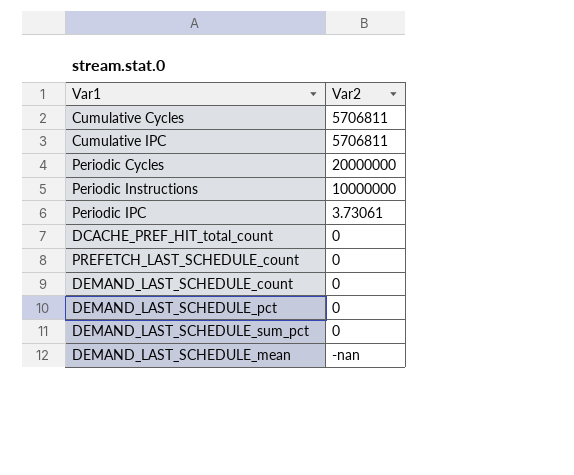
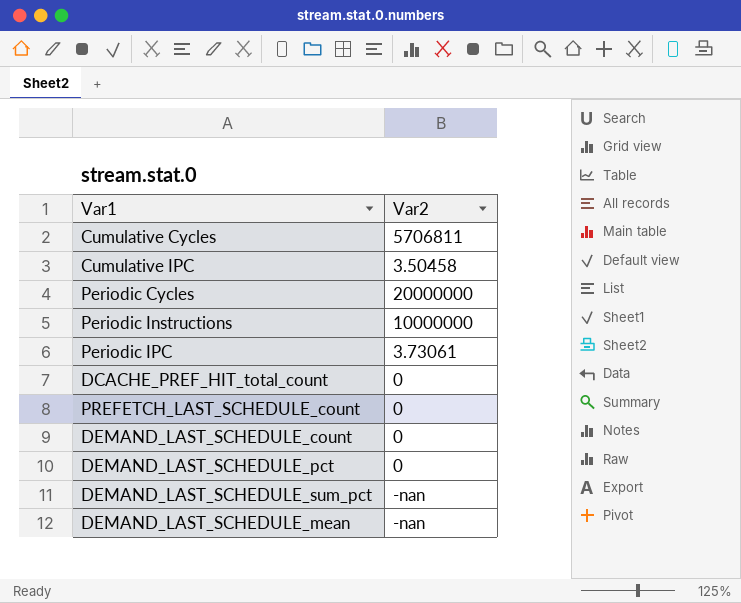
Cumulative IPC | Var2: 5706811 -> 3.50458
DEMAND_LAST_SCHEDULE_sum_pct | Var2: 0 -> -nan

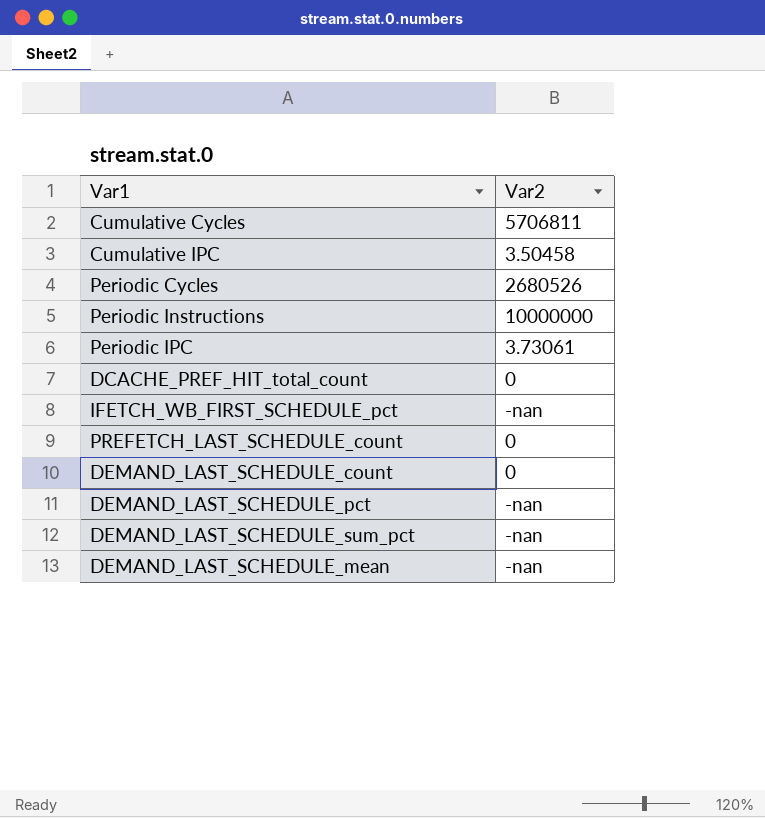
Periodic Cycles | Var2: 20000000 -> 2680526
row IFETCH_WB_FIRST_SCHEDULE_pct: none -> -nan
DEMAND_LAST_SCHEDULE_pct | Var2: 0 -> -nan

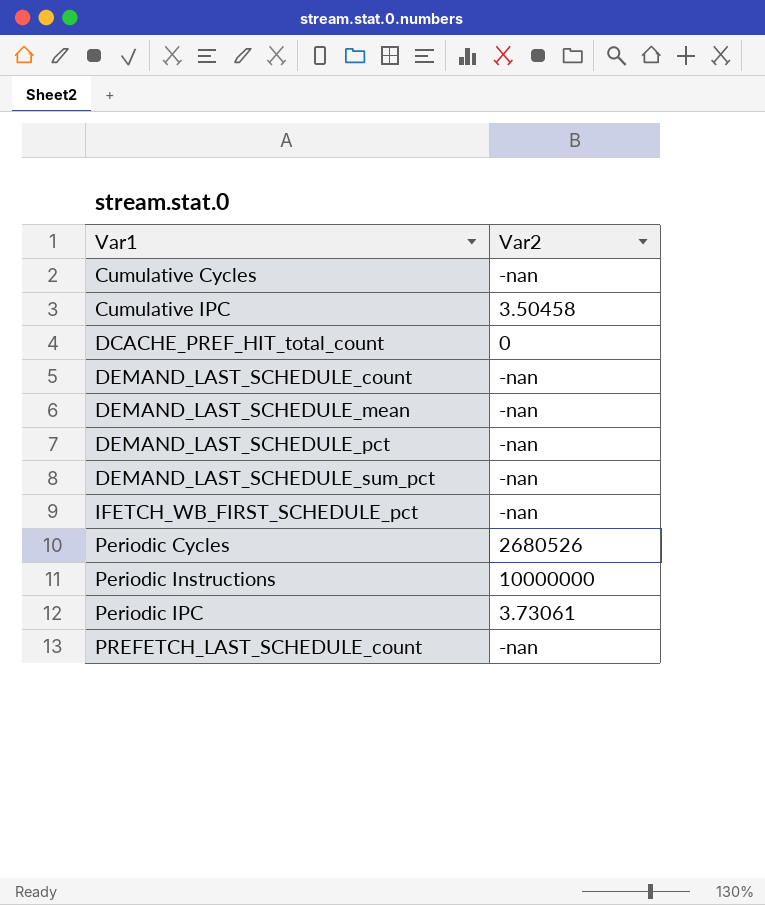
row order: none -> Var1 ascending
Cumulative Cycles | Var2: 5706811 -> -nan
DEMAND_LAST_SCHEDULE_count | Var2: 0 -> -nan
PREFETCH_LAST_SCHEDULE_count | Var2: 0 -> -nan

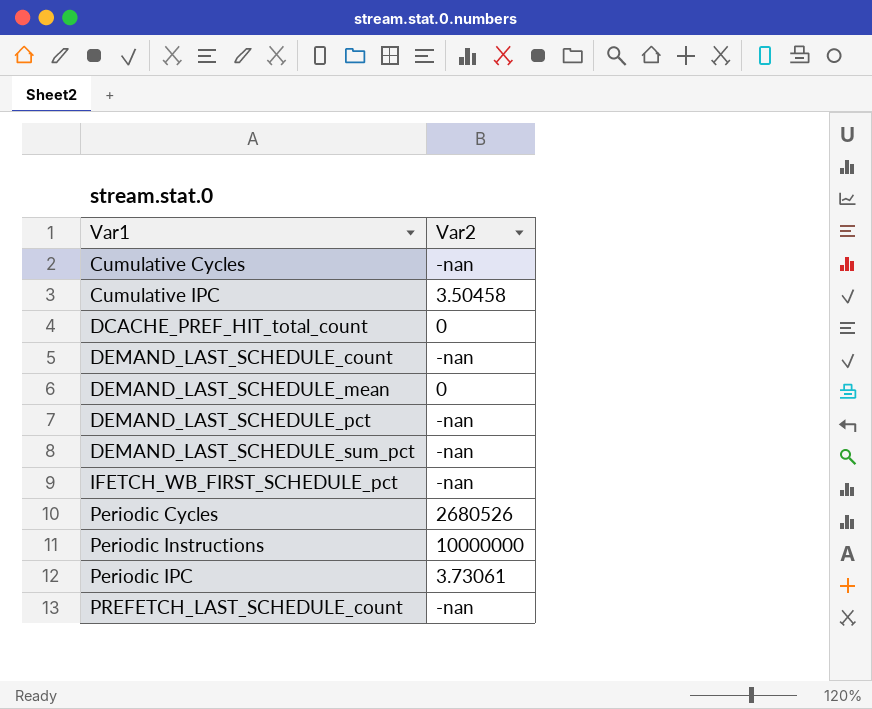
DEMAND_LAST_SCHEDULE_mean | Var2: -nan -> 0

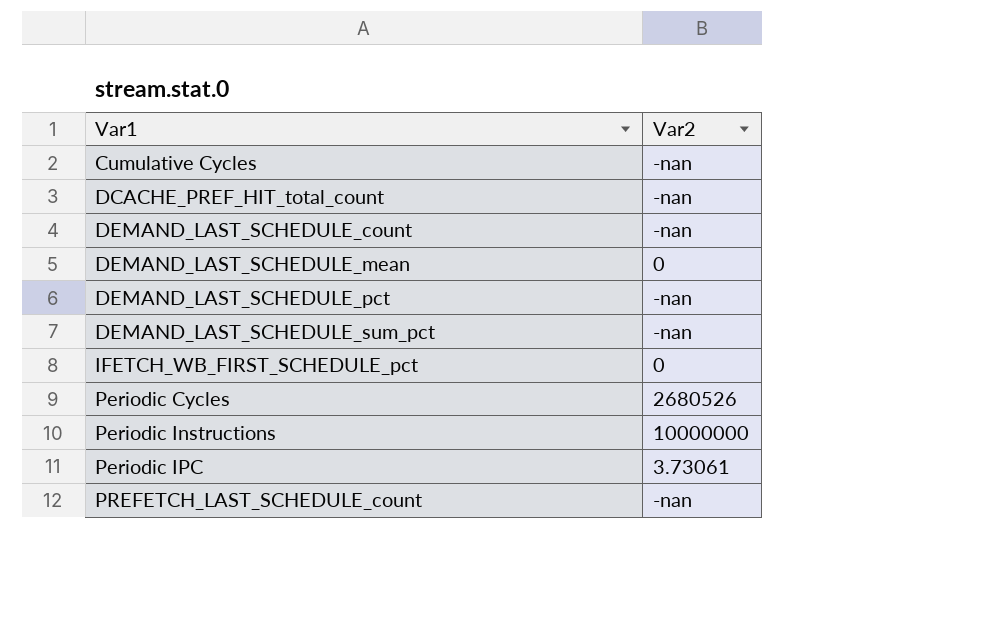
row Cumulative IPC: 3.50458 -> none
DCACHE_PREF_HIT_total_count | Var2: 0 -> -nan
IFETCH_WB_FIRST_SCHEDULE_pct | Var2: -nan -> 0

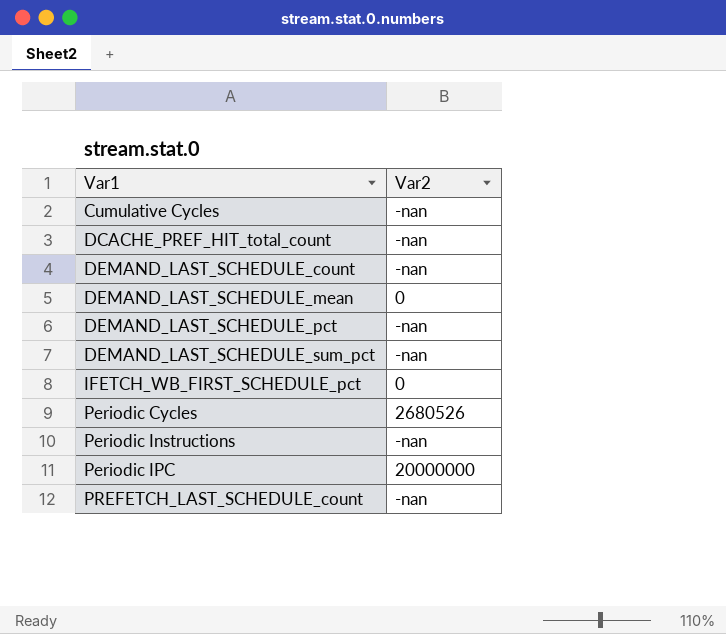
Periodic Instructions | Var2: 10000000 -> -nan
Periodic IPC | Var2: 3.73061 -> 20000000

